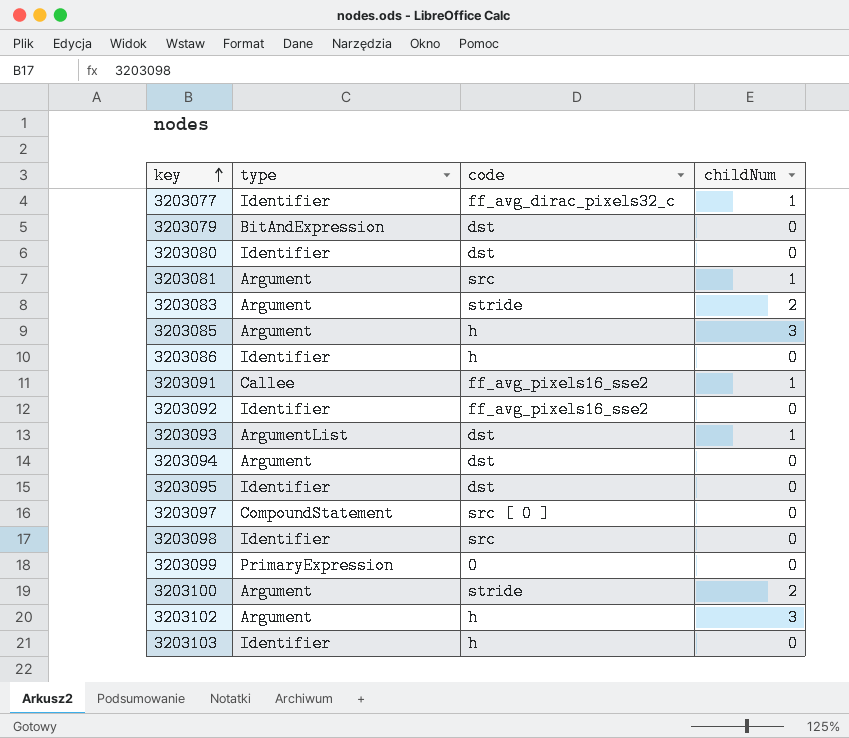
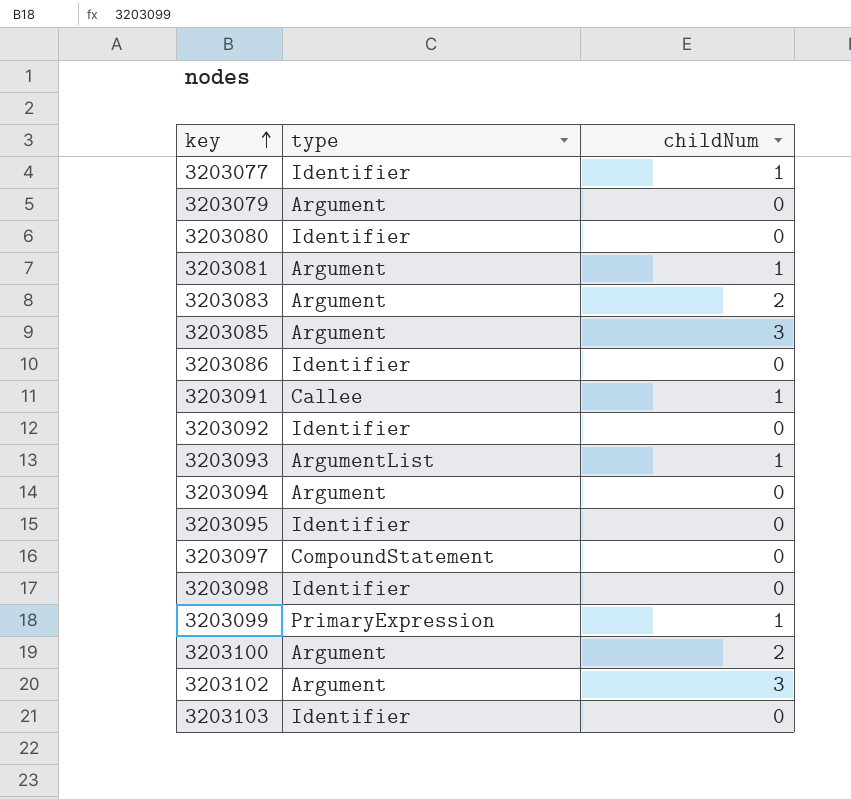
column code | position: 3 -> none
3203079 | type: BitAndExpression -> Argument
3203099 | childNum: 0 -> 1

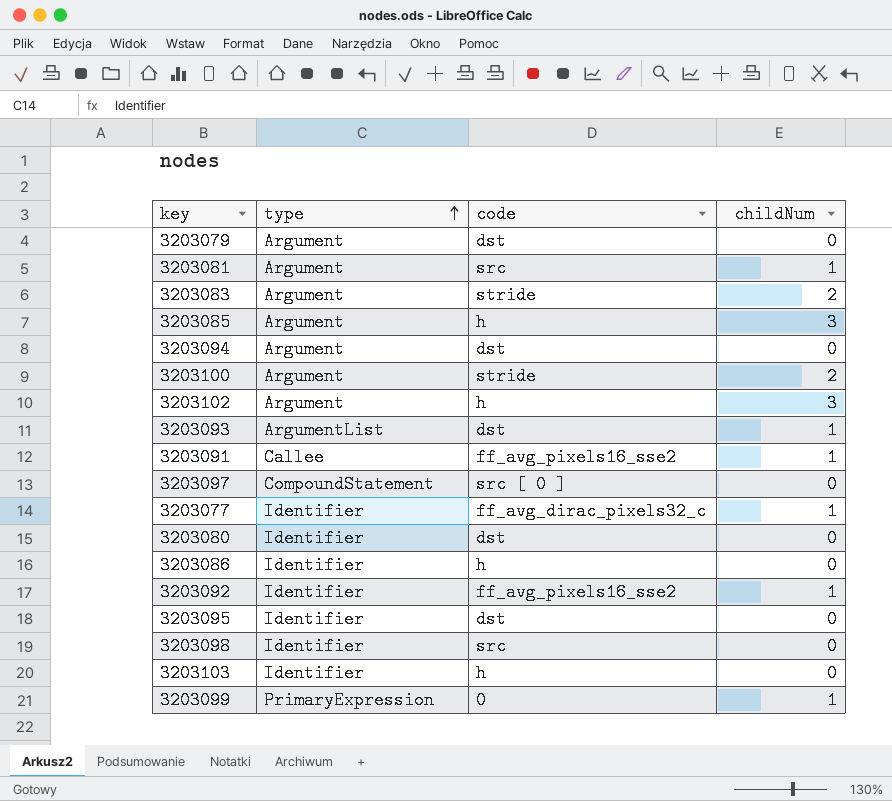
row order: key ascending -> type ascending
column code | position: none -> 3
3203092 | childNum: 0 -> 1

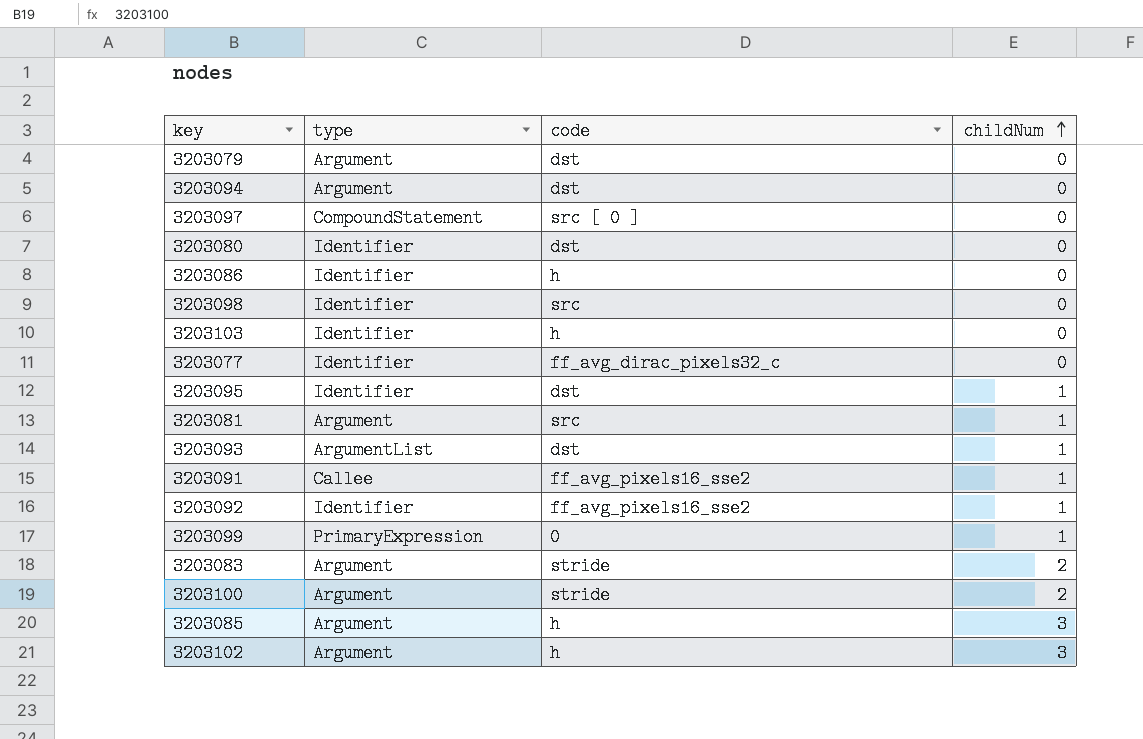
row order: type ascending -> childNum ascending
3203077 | childNum: 1 -> 0
3203095 | childNum: 0 -> 1

